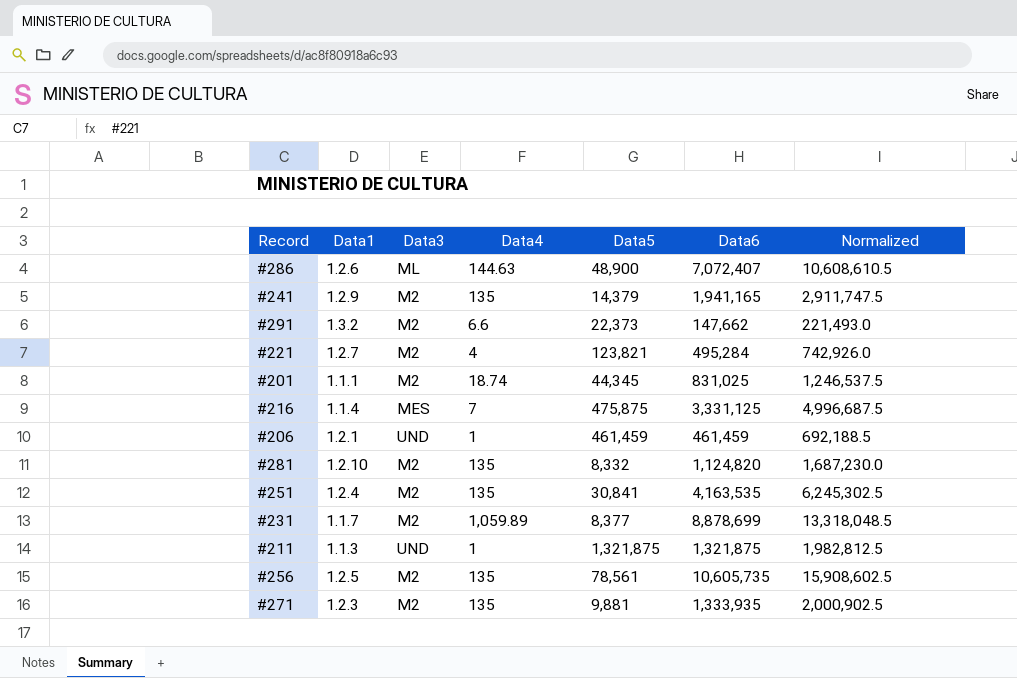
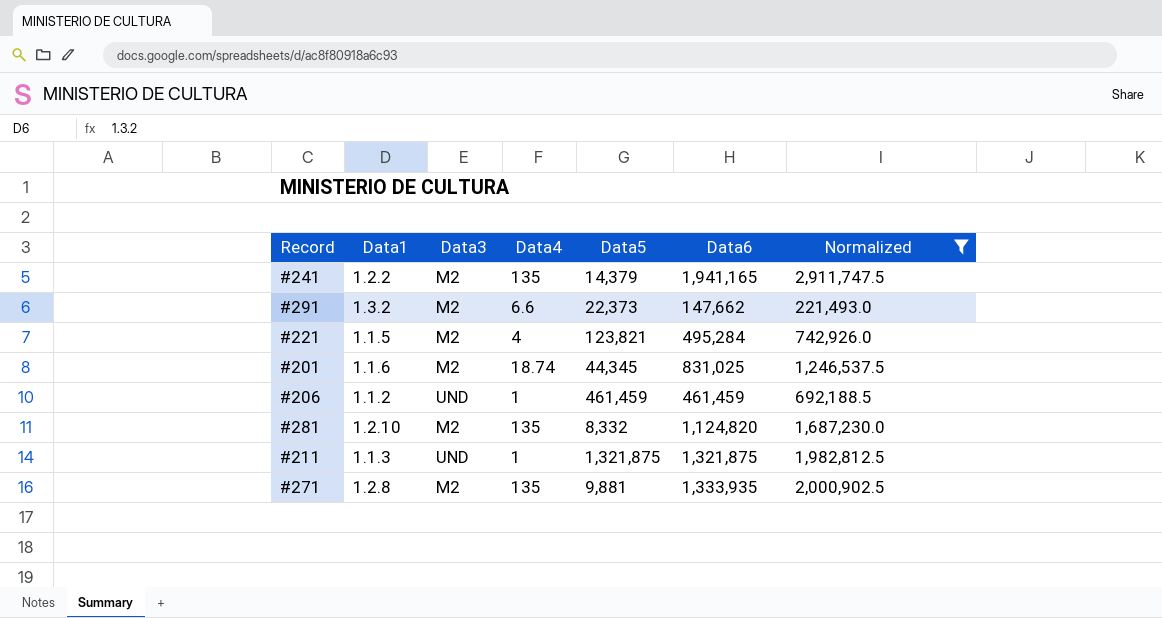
filter: none -> Normalized <= 2,911,747.5
#241 | Data1: 1.2.9 -> 1.2.2
#221 | Data1: 1.2.7 -> 1.1.5
#201 | Data1: 1.1.1 -> 1.1.6
#206 | Data1: 1.2.1 -> 1.1.2
#271 | Data1: 1.2.3 -> 1.2.8

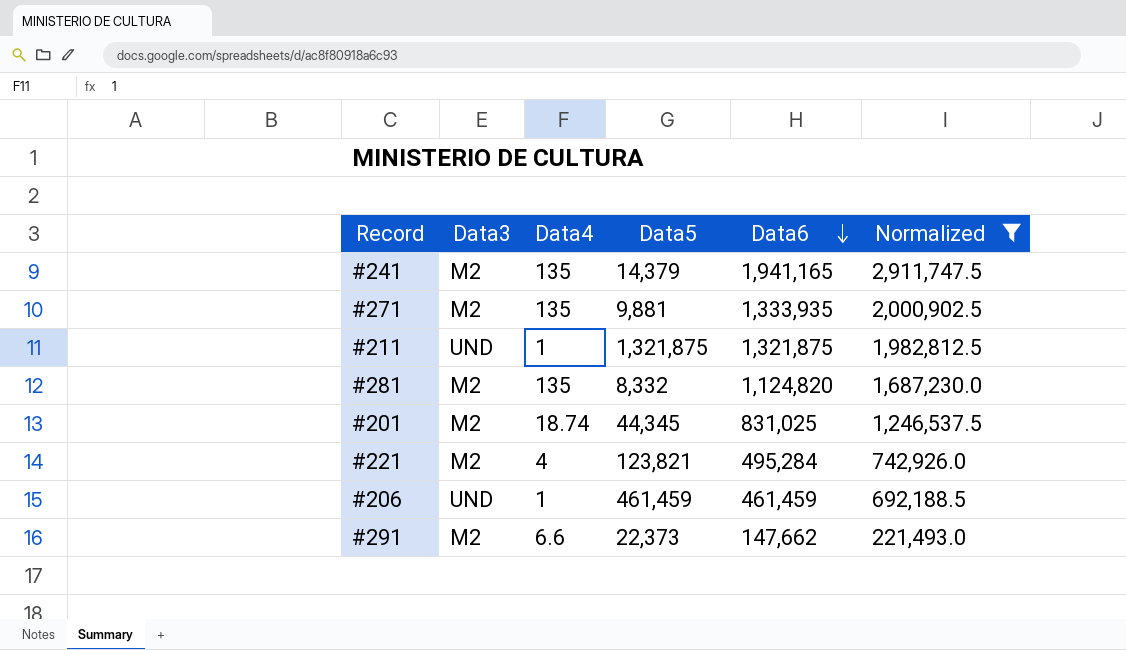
row order: none -> Data6 descending
column Data1 | position: 2 -> none

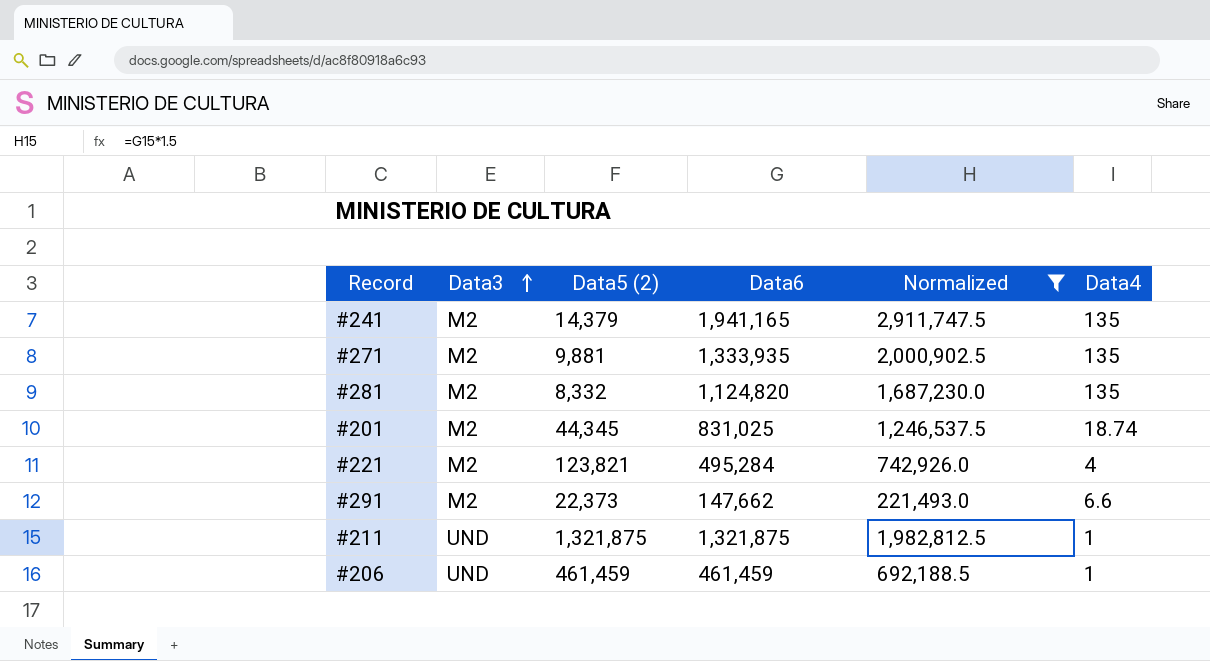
row order: Data6 descending -> Data3 ascending
column name: Data5 -> Data5 (2)
column Data4 | position: 3 -> 6

